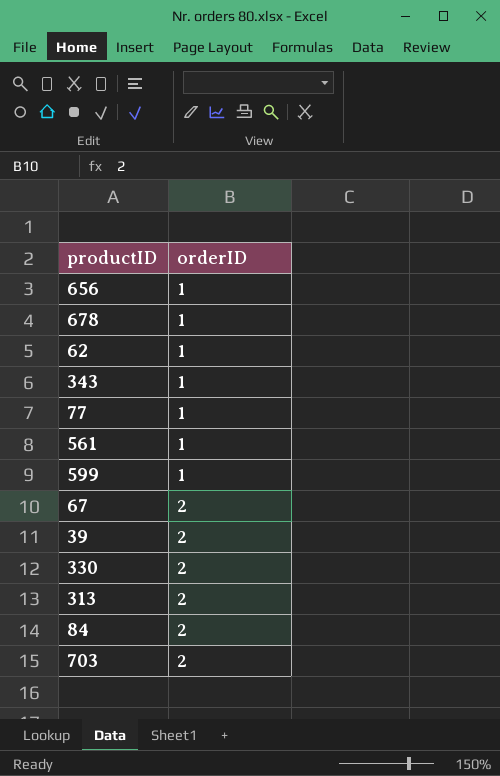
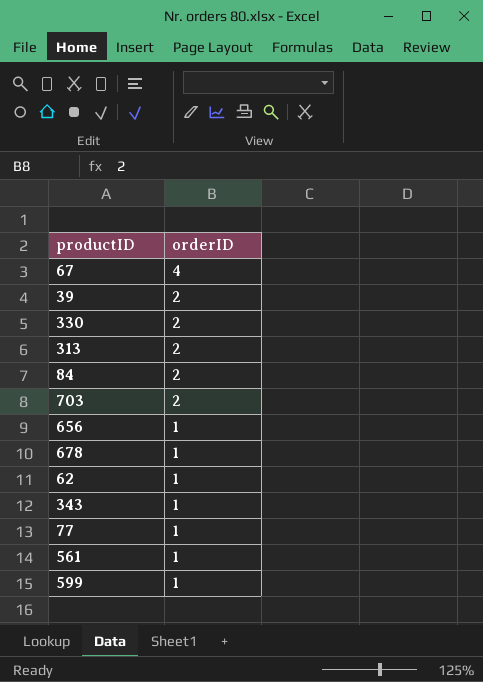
row order: orderID ascending -> orderID descending
67 | orderID: 2 -> 4

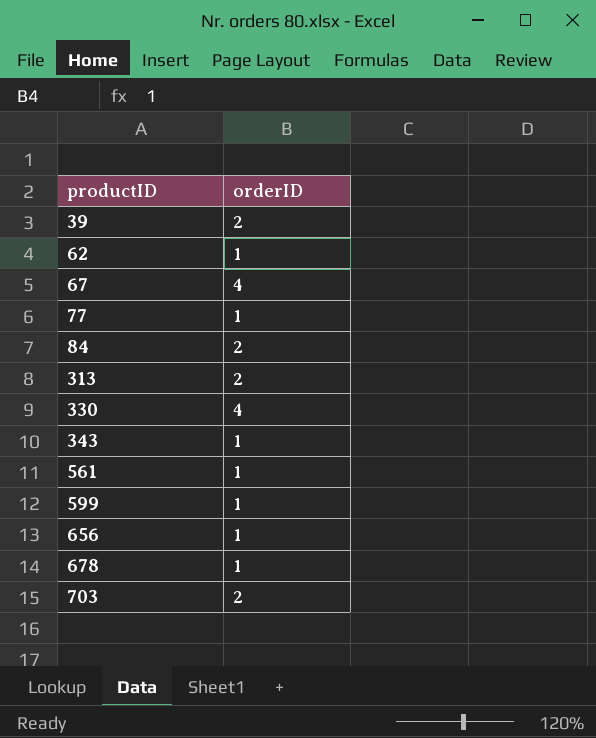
row order: orderID descending -> productID ascending
330 | orderID: 2 -> 4

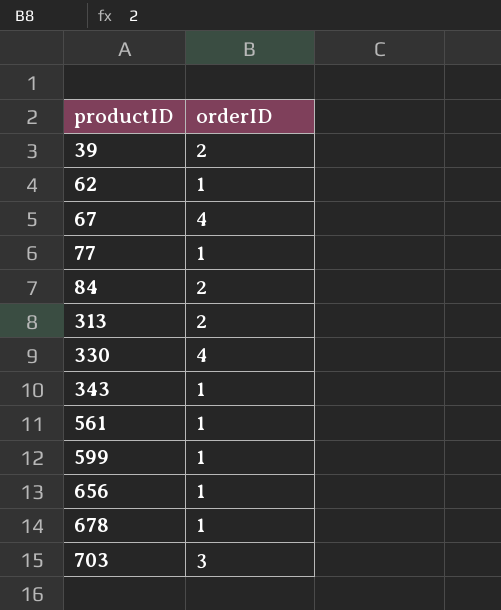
703 | orderID: 2 -> 3

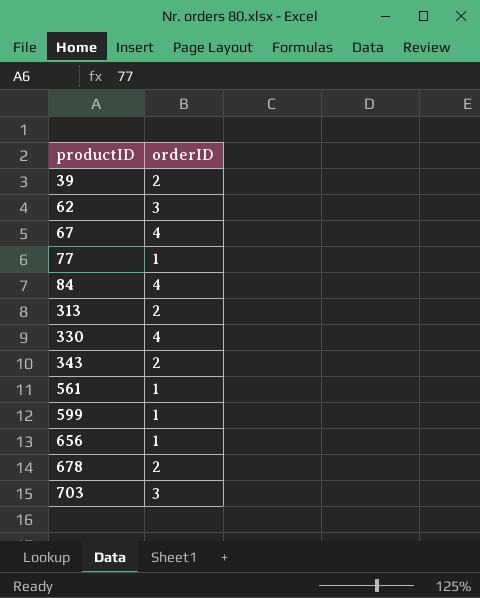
62 | orderID: 1 -> 3
84 | orderID: 2 -> 4
343 | orderID: 1 -> 2
678 | orderID: 1 -> 2

